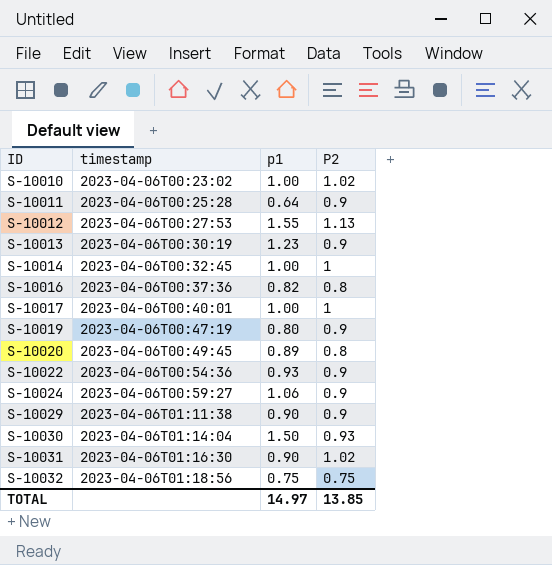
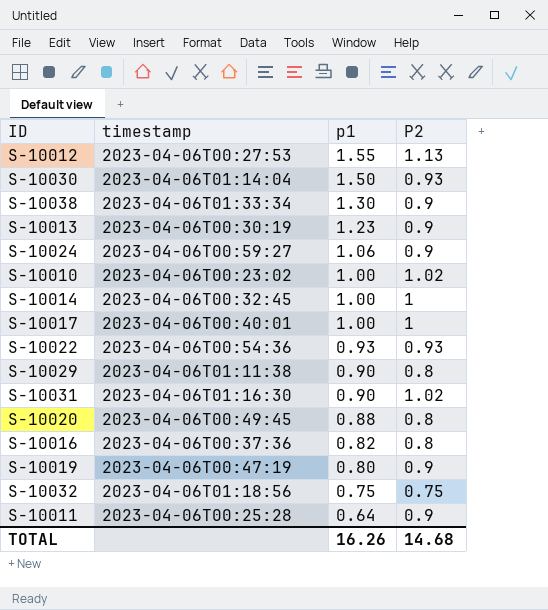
row order: ID ascending -> p1 descending
row S-10038: none -> 2023-04-06T01:33:34 | 1.30 | 0.9
S-10022 | P2: 0.9 -> 0.93
S-10029 | P2: 0.9 -> 0.8
S-10020 | p1: 0.89 -> 0.88
TOTAL | p1: 14.97 -> 16.26
TOTAL | P2: 13.85 -> 14.68

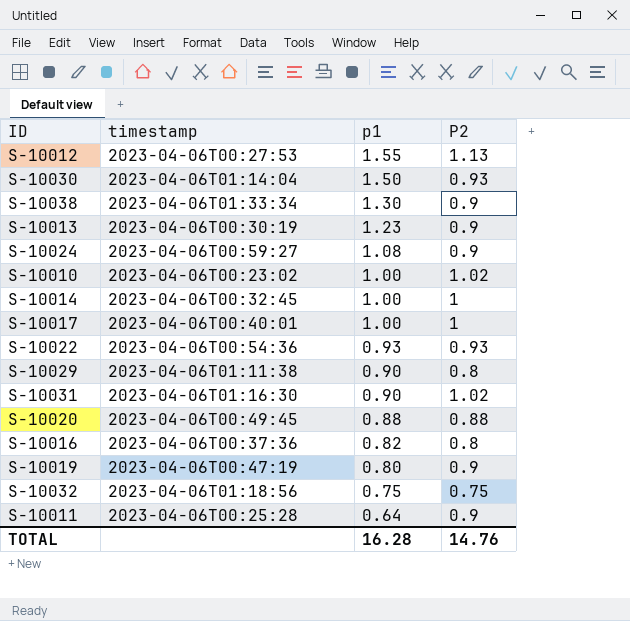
S-10024 | p1: 1.06 -> 1.08
S-10020 | P2: 0.8 -> 0.88
TOTAL | p1: 16.26 -> 16.28
TOTAL | P2: 14.68 -> 14.76

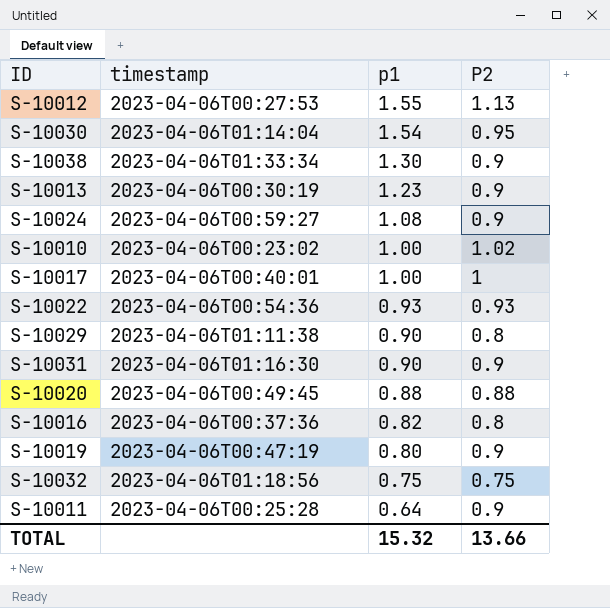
row S-10014: 2023-04-06T00:32:45 | 1.00 | 1 -> none
S-10030 | p1: 1.50 -> 1.54
S-10030 | P2: 0.93 -> 0.95
S-10031 | P2: 1.02 -> 0.9
TOTAL | p1: 16.28 -> 15.32
TOTAL | P2: 14.76 -> 13.66

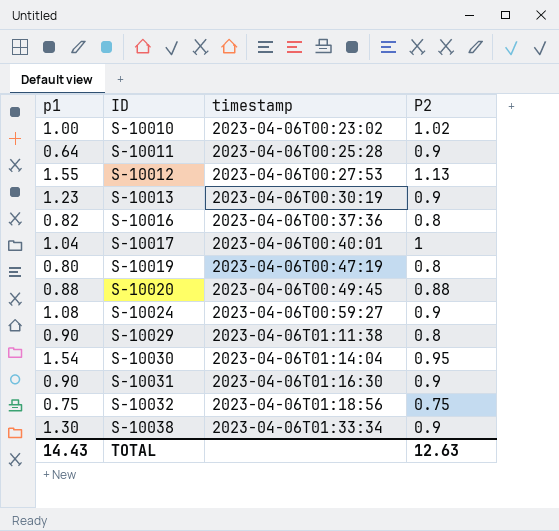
row order: p1 descending -> ID ascending
column p1 | position: 3 -> 1
row S-10022: 2023-04-06T00:54:36 | 0.93 | 0.93 -> none
S-10017 | p1: 1.00 -> 1.04
S-10019 | P2: 0.9 -> 0.8
TOTAL | p1: 15.32 -> 14.43
TOTAL | P2: 13.66 -> 12.63

